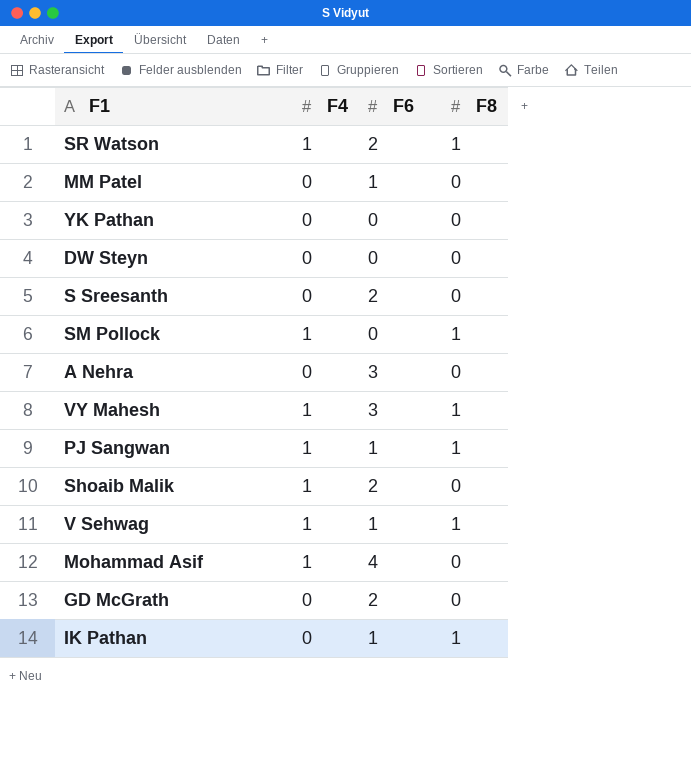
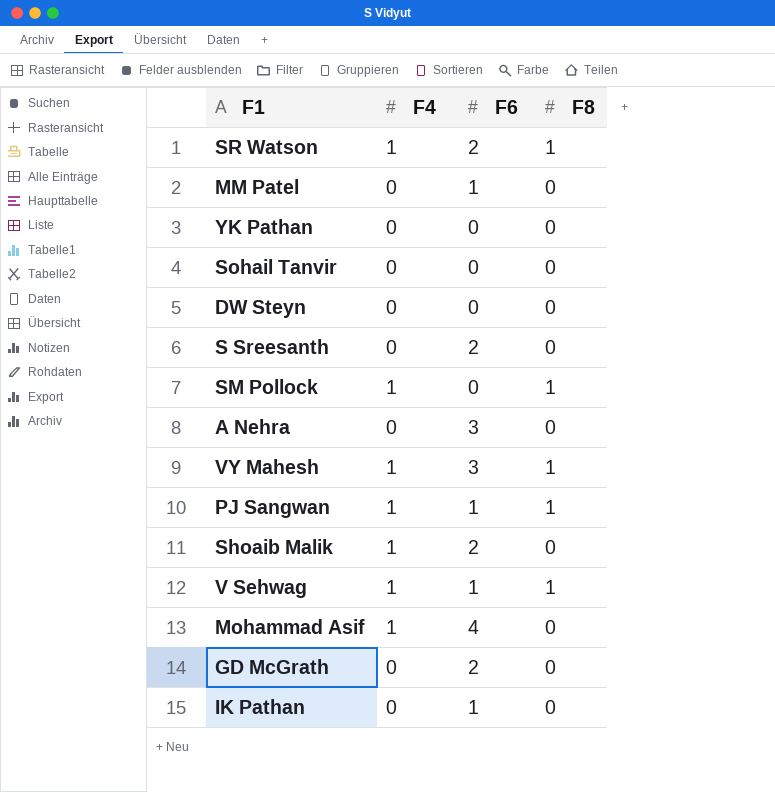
row Sohail Tanvir: none -> 0 | 0 | 0
IK Pathan | F8: 1 -> 0

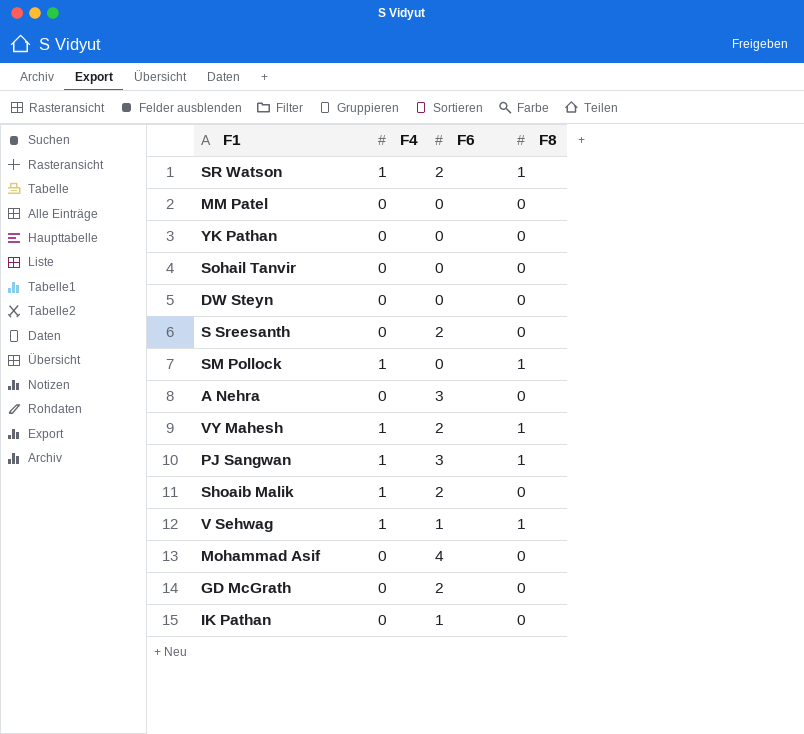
MM Patel | F6: 1 -> 0
VY Mahesh | F6: 3 -> 2
PJ Sangwan | F6: 1 -> 3
Mohammad Asif | F4: 1 -> 0

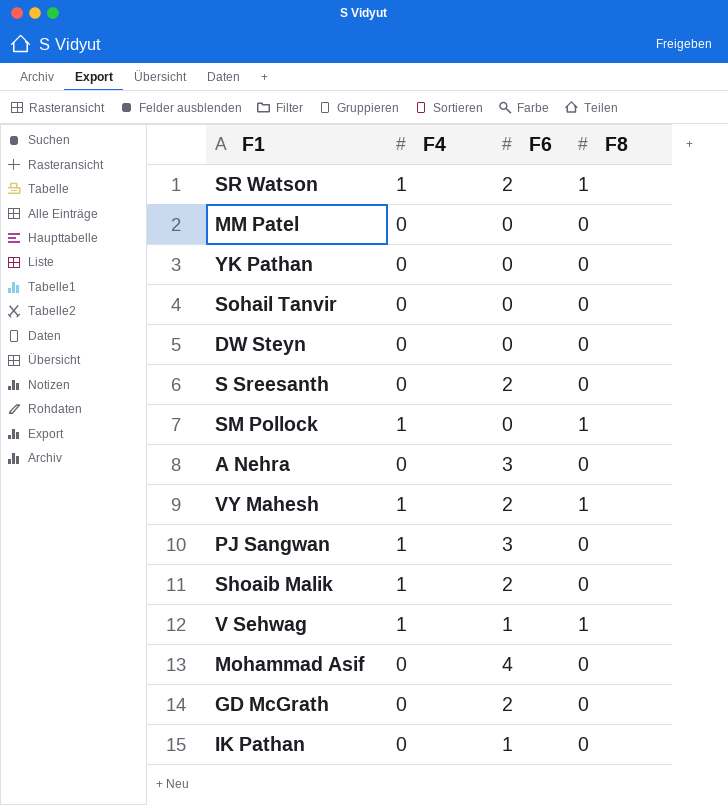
PJ Sangwan | F8: 1 -> 0

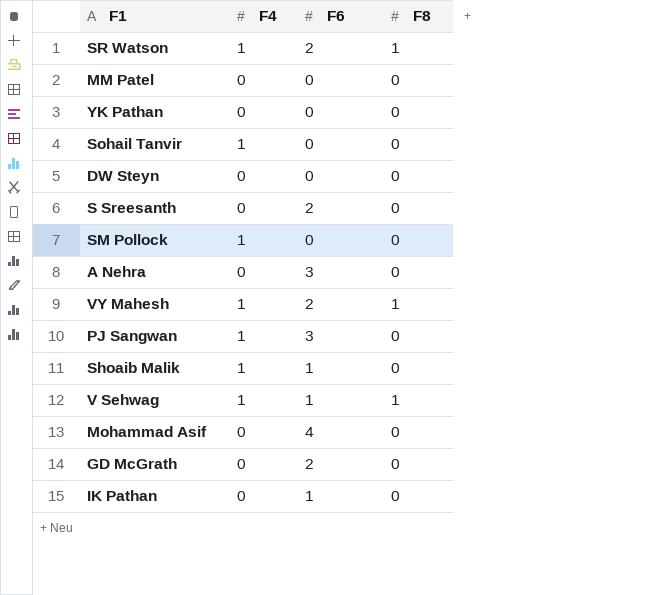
Sohail Tanvir | F4: 0 -> 1
SM Pollock | F8: 1 -> 0
Shoaib Malik | F6: 2 -> 1

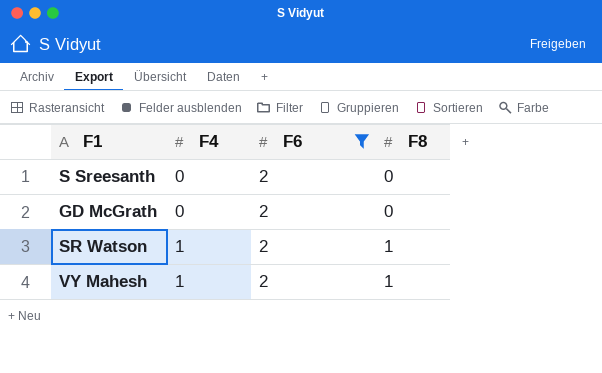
filter: none -> F6 = 2
row order: none -> F4 ascending

